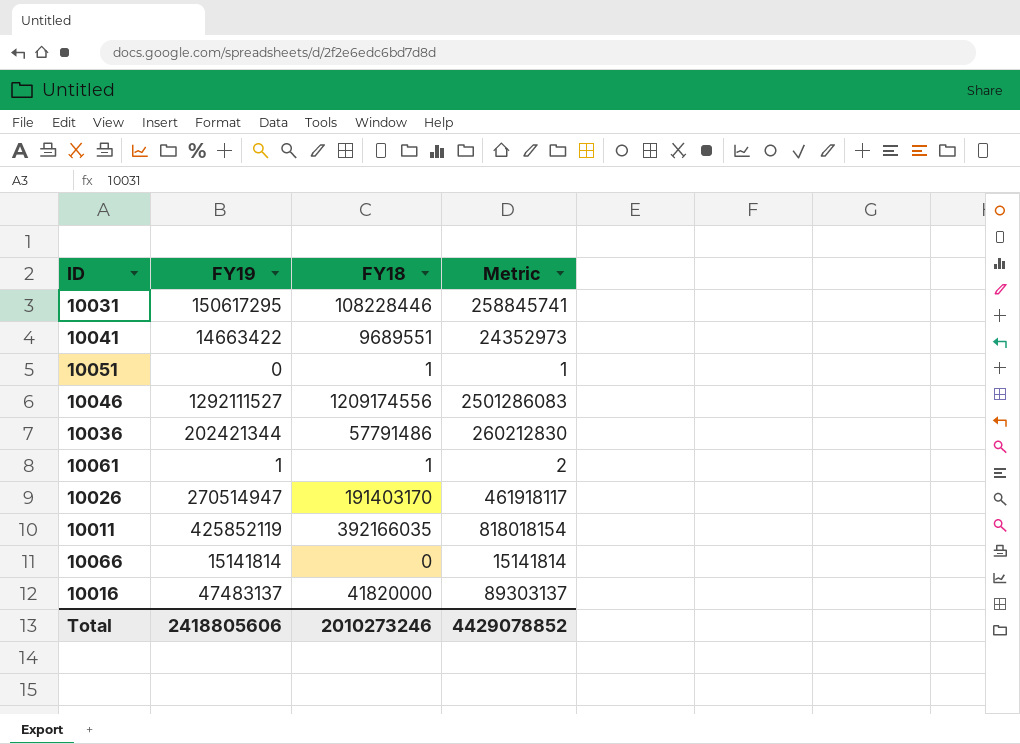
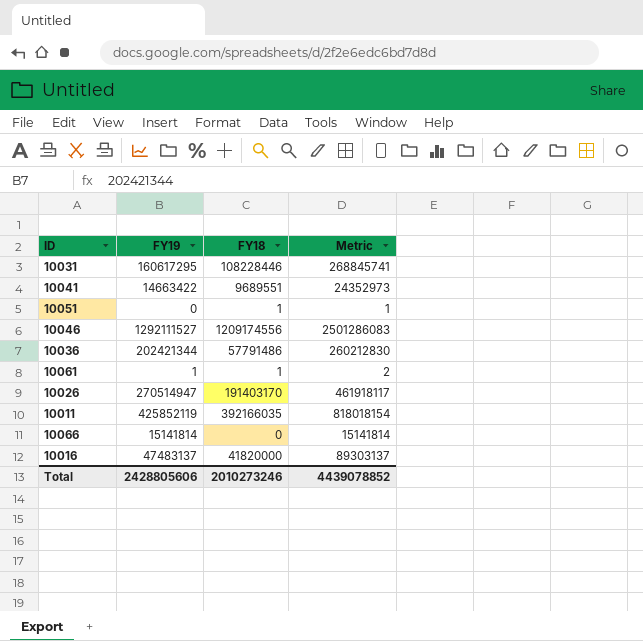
10031 | FY19: 150617295 -> 160617295
10031 | Metric: 258845741 -> 268845741
Total | FY19: 2418805606 -> 2428805606
Total | Metric: 4429078852 -> 4439078852

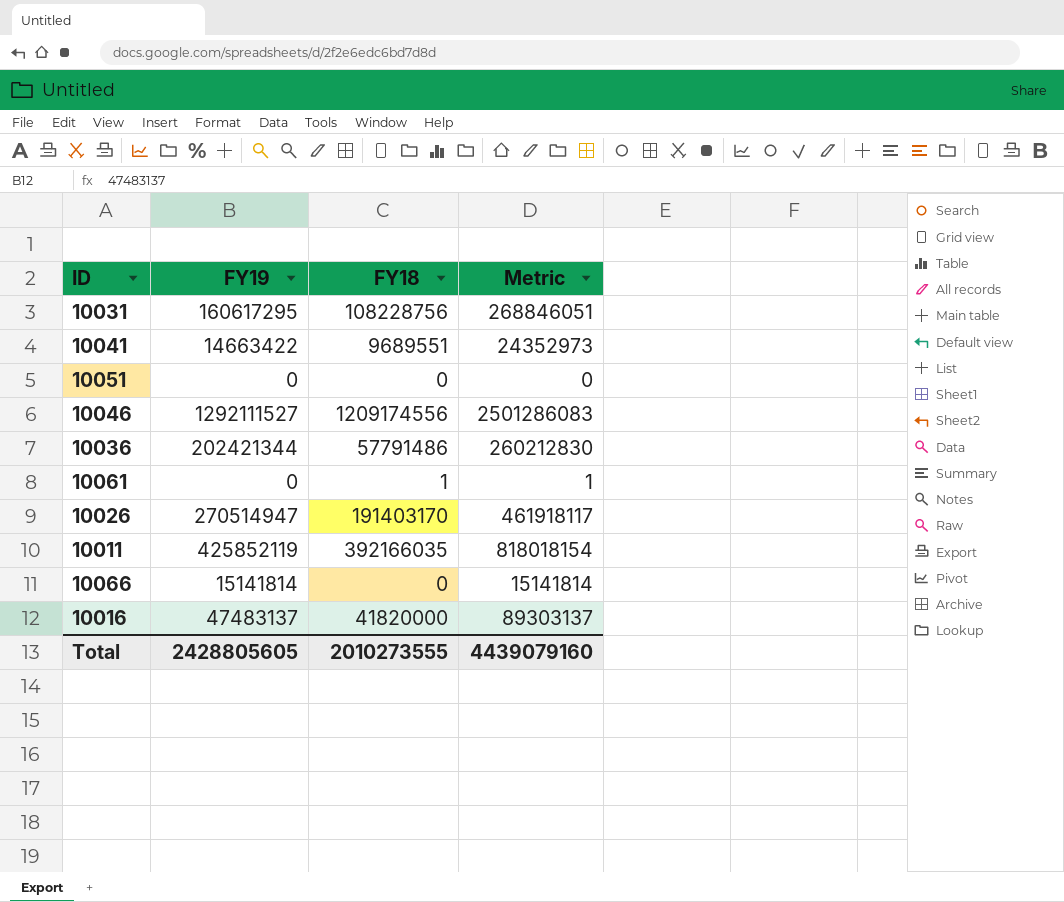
10031 | FY18: 108228446 -> 108228756
10031 | Metric: 268845741 -> 268846051
10051 | FY18: 1 -> 0
10051 | Metric: 1 -> 0
10061 | FY19: 1 -> 0
10061 | Metric: 2 -> 1
Total | FY19: 2428805606 -> 2428805605
Total | FY18: 2010273246 -> 2010273555
Total | Metric: 4439078852 -> 4439079160

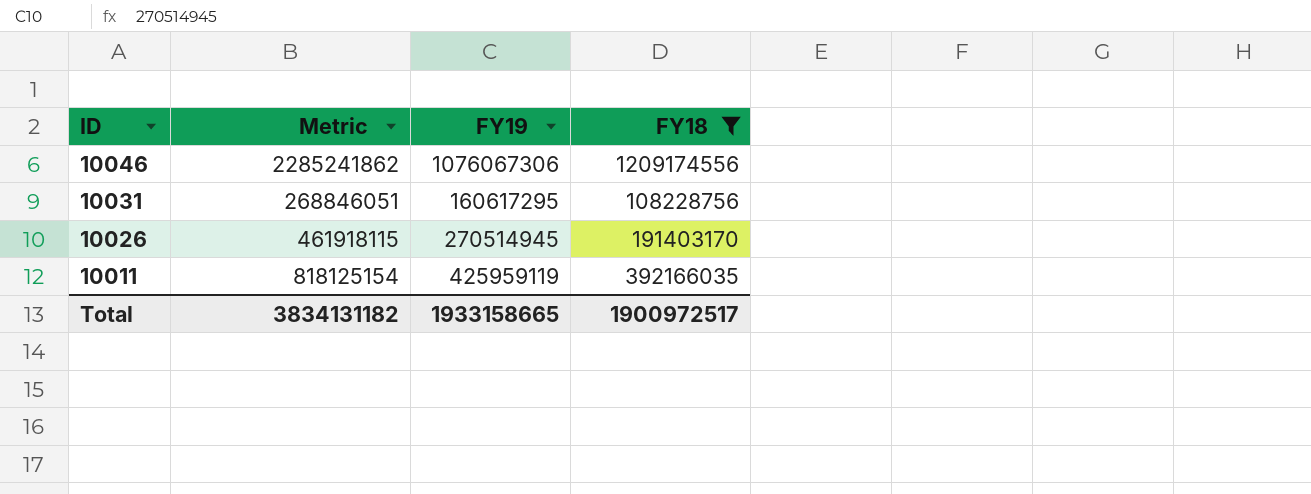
filter: none -> FY18 >= 108228756
row order: none -> ID descending
column Metric | position: 4 -> 2
10046 | Metric: 2501286083 -> 2285241862
10046 | FY19: 1292111527 -> 1076067306
10026 | Metric: 461918117 -> 461918115
10026 | FY19: 270514947 -> 270514945
10011 | Metric: 818018154 -> 818125154
10011 | FY19: 425852119 -> 425959119
Total | Metric: 4439079160 -> 3834131182
Total | FY19: 2428805605 -> 1933158665
Total | FY18: 2010273555 -> 1900972517

